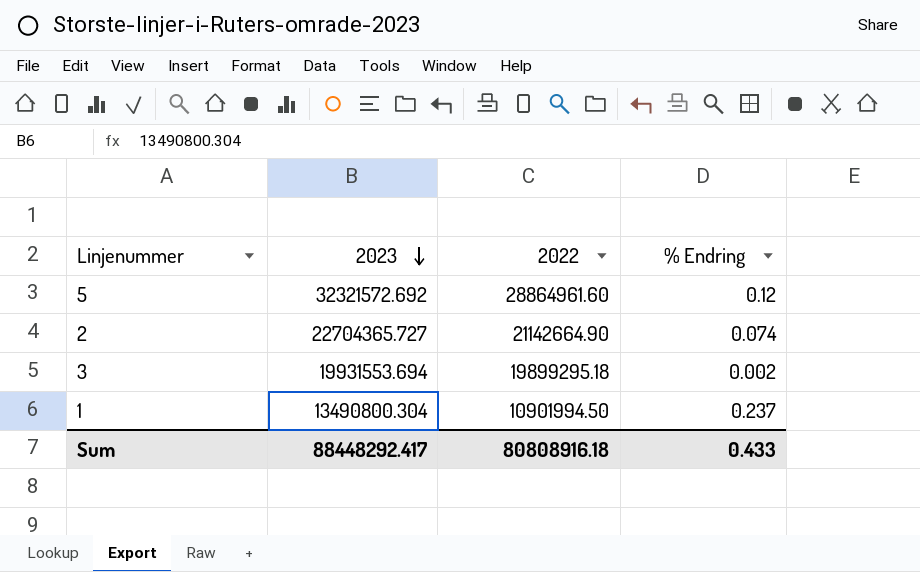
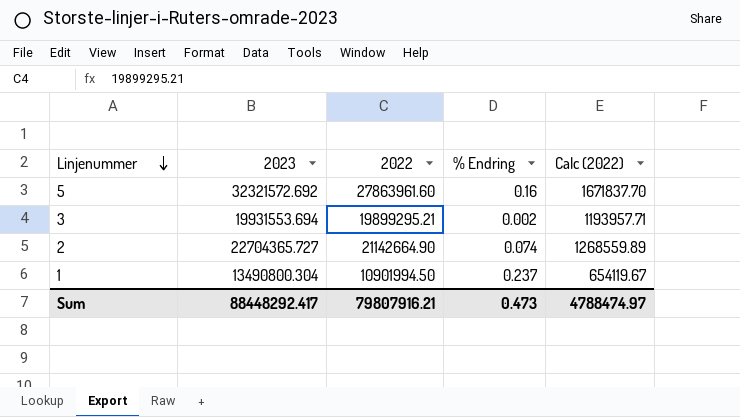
row order: 2023 descending -> Linjenummer descending
column Calc (2022) | formula: none -> [2022] * 0.06
5 | 2022: 28864961.60 -> 27863961.60
5 | % Endring: 0.12 -> 0.16
3 | 2022: 19899295.18 -> 19899295.21
Sum | 2022: 80808916.18 -> 79807916.21
Sum | % Endring: 0.433 -> 0.473

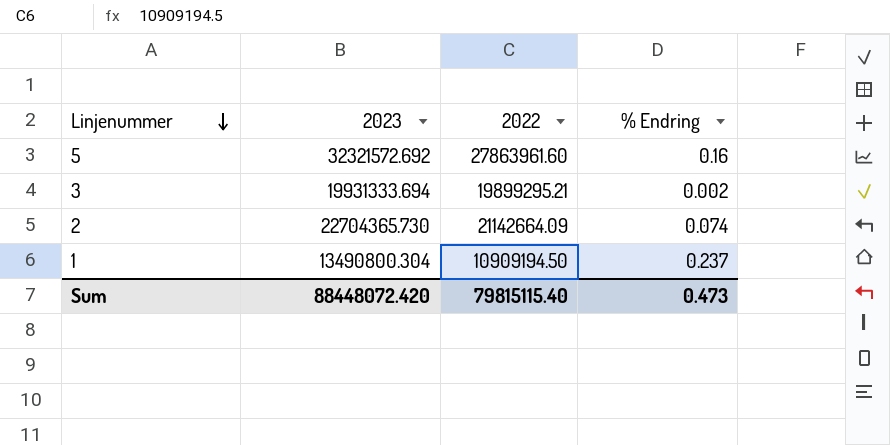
column Calc (2022) | formula: [2022] * 0.06 -> none
3 | 2023: 19931553.694 -> 19931333.694
2 | 2023: 22704365.727 -> 22704365.730
2 | 2022: 21142664.90 -> 21142664.09
1 | 2022: 10901994.50 -> 10909194.50
Sum | 2023: 88448292.417 -> 88448072.420
Sum | 2022: 79807916.21 -> 79815115.40

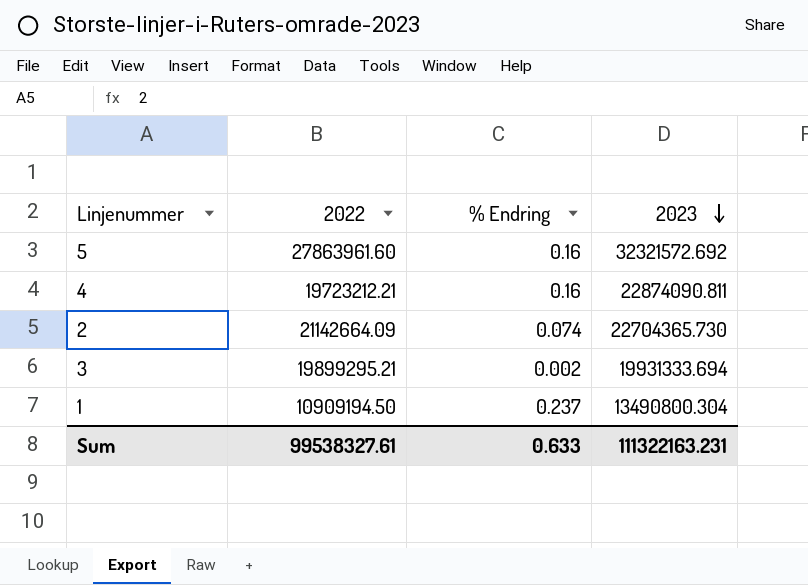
row order: Linjenummer descending -> 2023 descending
column 2023 | position: 2 -> 4
row 4: none -> 19723212.21 | 0.16 | 22874090.811
Sum | 2022: 79815115.40 -> 99538327.61
Sum | % Endring: 0.473 -> 0.633
Sum | 2023: 88448072.420 -> 111322163.231

